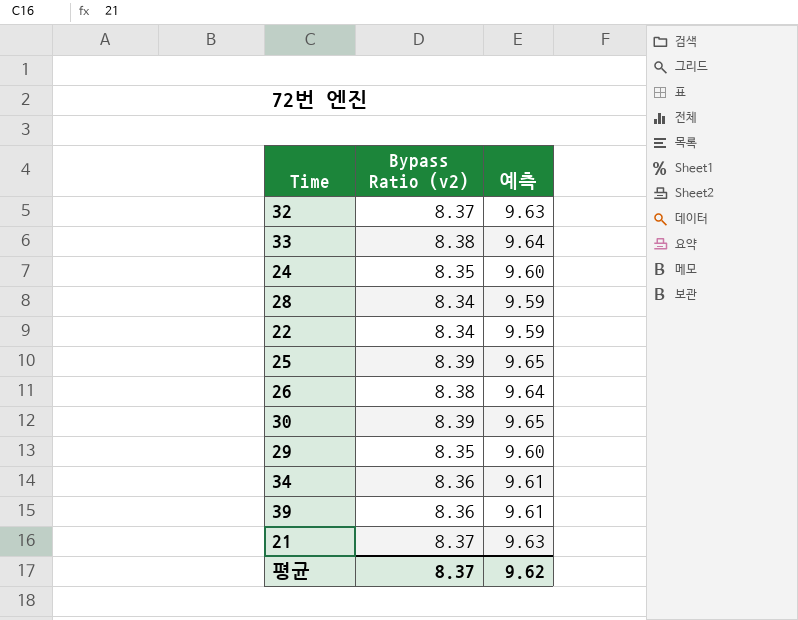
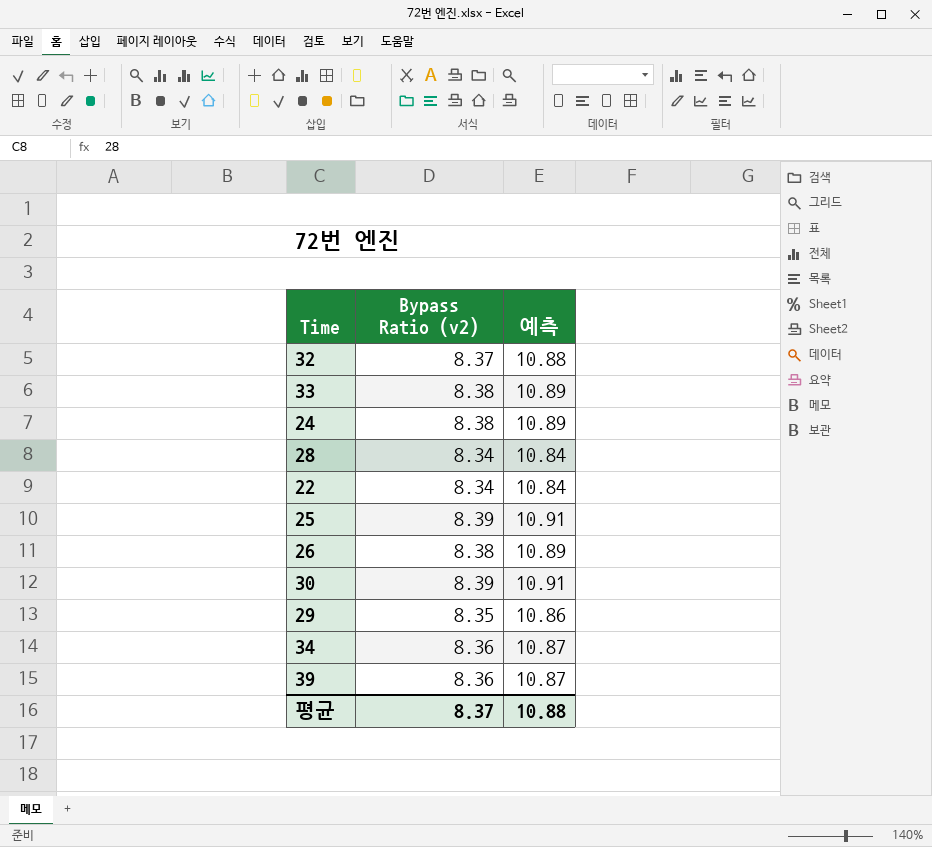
column 예측 | formula: [Bypass Ratio (v2)] * 1.15 -> [Bypass Ratio (v2)] * 1.3
row 21: 8.37 | 9.63 -> none
24 | Bypass Ratio (v2): 8.35 -> 8.38
평균 | 예측: 9.62 -> 10.88

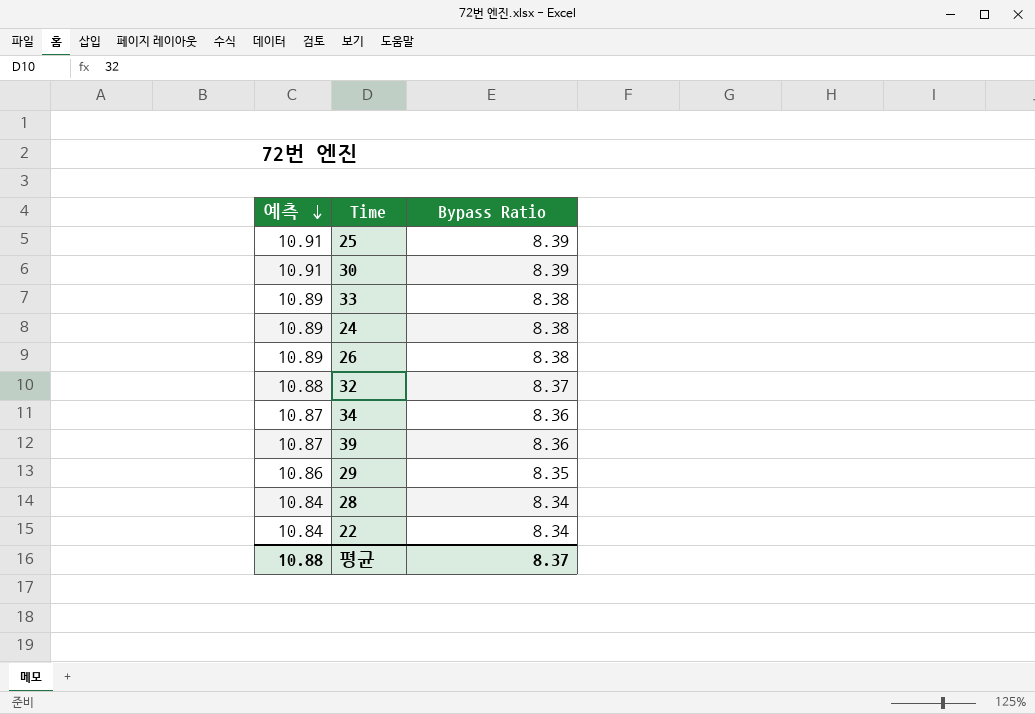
row order: none -> 예측 descending
column 예측 | position: 3 -> 1
column name: Bypass Ratio (v2) -> Bypass Ratio

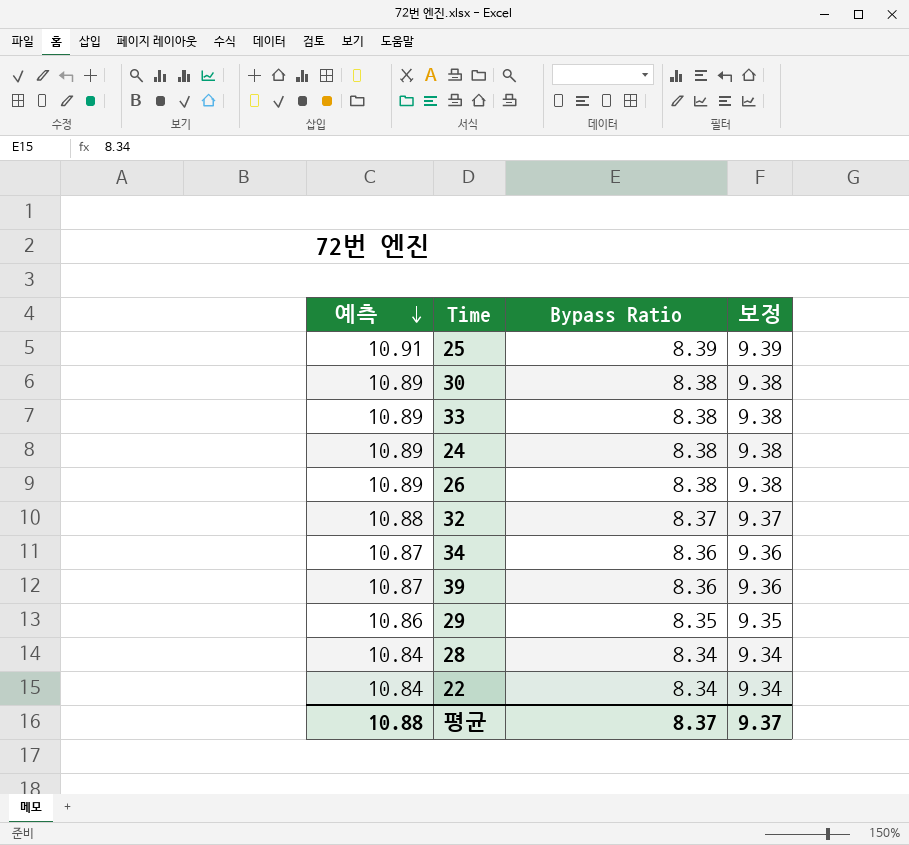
column 보정 | formula: none -> [Bypass Ratio] + 1
30 | 예측: 10.91 -> 10.89
30 | Bypass Ratio: 8.39 -> 8.38

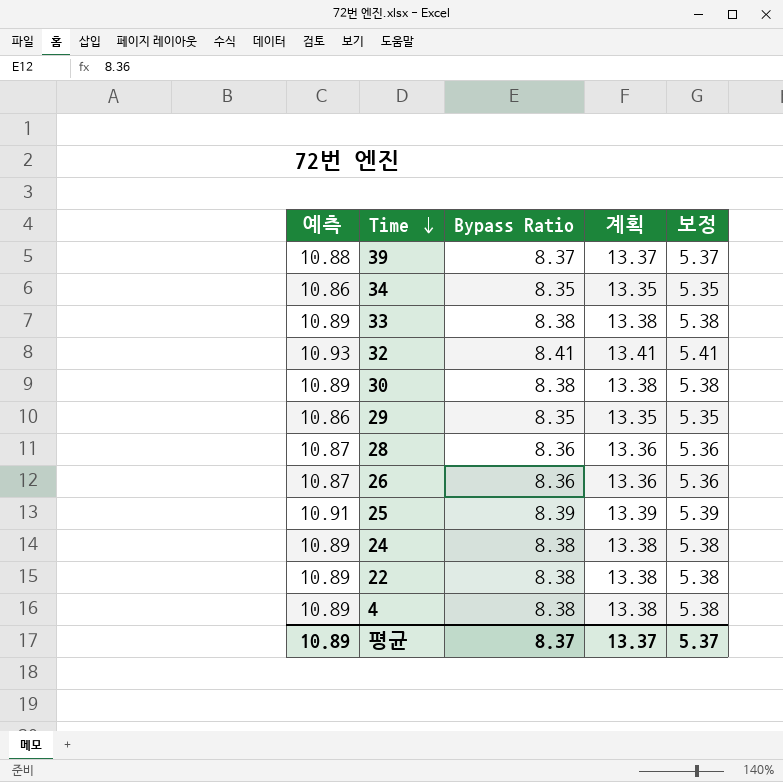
row order: 예측 descending -> Time descending
column 계획 | formula: none -> [Bypass Ratio] + 5
column 보정 | formula: [Bypass Ratio] + 1 -> [Bypass Ratio] - 3
39 | 예측: 10.87 -> 10.88
39 | Bypass Ratio: 8.36 -> 8.37
34 | 예측: 10.87 -> 10.86
34 | Bypass Ratio: 8.36 -> 8.35
32 | 예측: 10.88 -> 10.93
32 | Bypass Ratio: 8.37 -> 8.41
28 | 예측: 10.84 -> 10.87
28 | Bypass Ratio: 8.34 -> 8.36
26 | 예측: 10.89 -> 10.87
26 | Bypass Ratio: 8.38 -> 8.36
22 | 예측: 10.84 -> 10.89
22 | Bypass Ratio: 8.34 -> 8.38
row 4: none -> 10.89 | 8.38 | 13.38 | 5.38
평균 | 예측: 10.88 -> 10.89
평균 | 보정: 9.37 -> 5.37

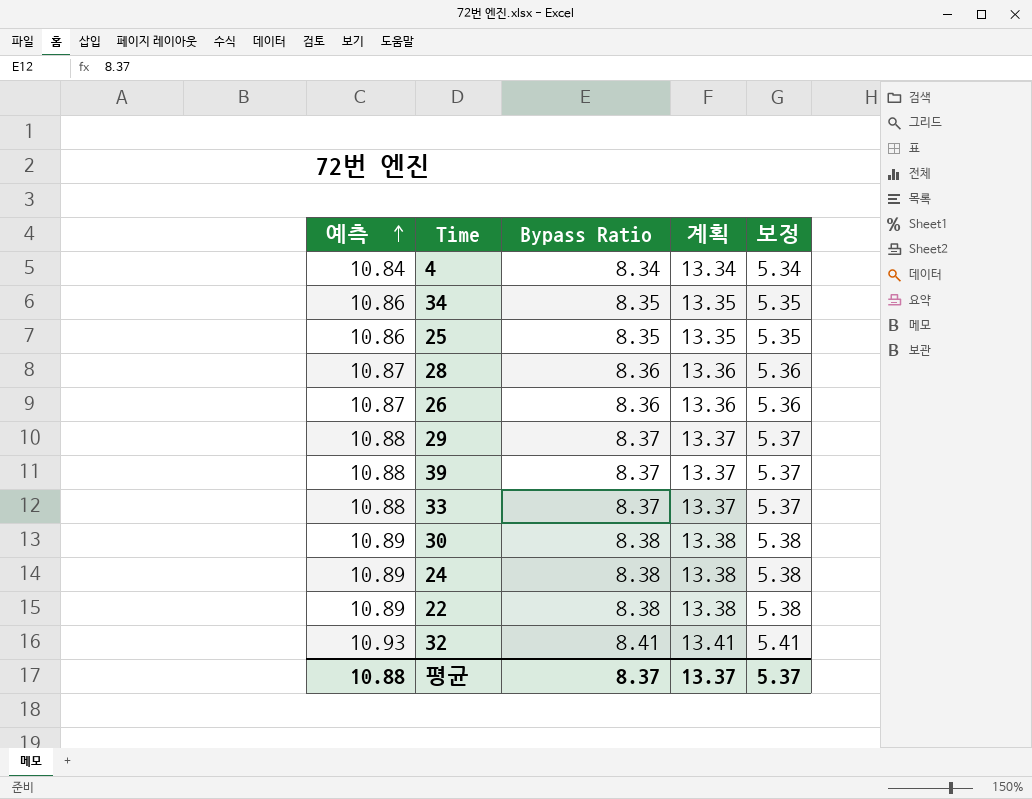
row order: Time descending -> 예측 ascending
4 | 예측: 10.89 -> 10.84
4 | Bypass Ratio: 8.38 -> 8.34
4 | 계획: 13.38 -> 13.34
4 | 보정: 5.38 -> 5.34
25 | 예측: 10.91 -> 10.86
25 | Bypass Ratio: 8.39 -> 8.35
25 | 계획: 13.39 -> 13.35
25 | 보정: 5.39 -> 5.35
29 | 예측: 10.86 -> 10.88
29 | Bypass Ratio: 8.35 -> 8.37
29 | 계획: 13.35 -> 13.37
29 | 보정: 5.35 -> 5.37
33 | 예측: 10.89 -> 10.88
33 | Bypass Ratio: 8.38 -> 8.37
33 | 계획: 13.38 -> 13.37
33 | 보정: 5.38 -> 5.37
평균 | 예측: 10.89 -> 10.88

